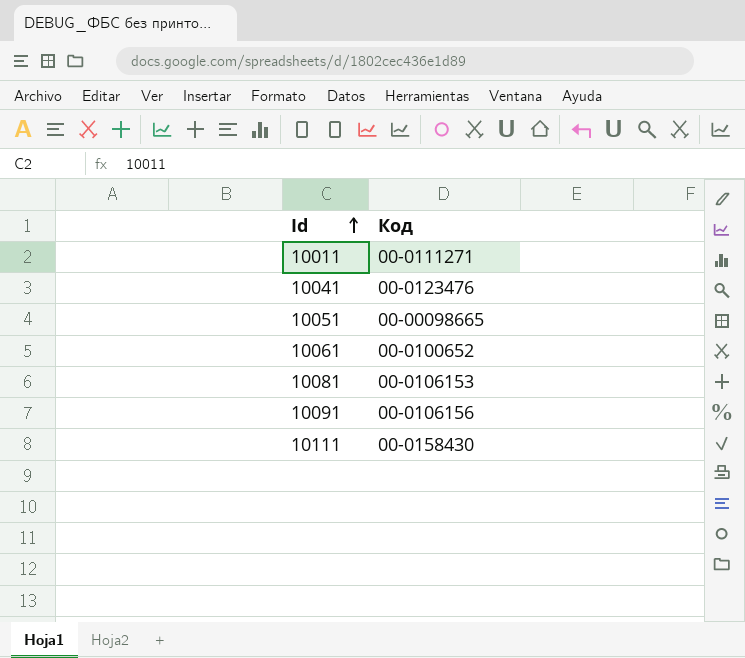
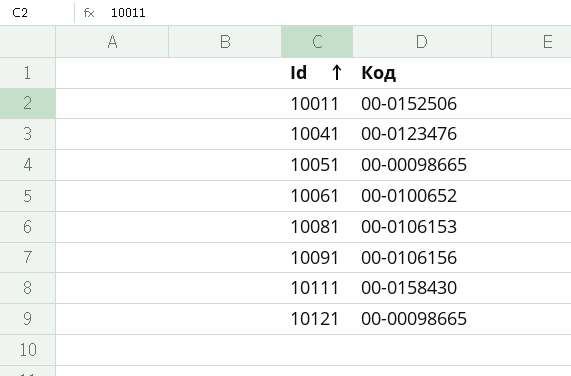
10011 | Код: 00-0111271 -> 00-0152506
row 10121: none -> 00-00098665

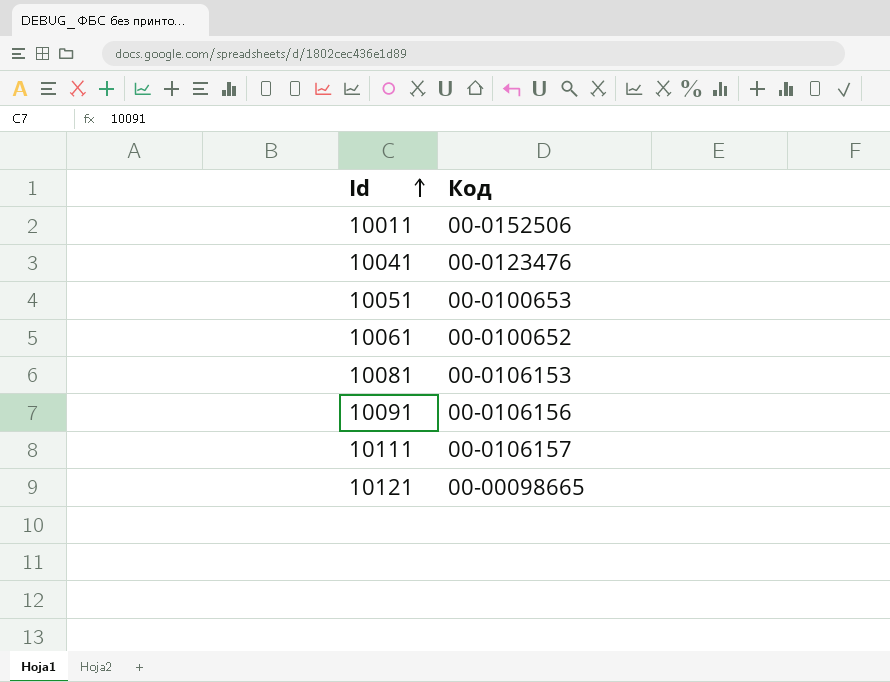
10051 | Код: 00-00098665 -> 00-0100653
10111 | Код: 00-0158430 -> 00-0106157

